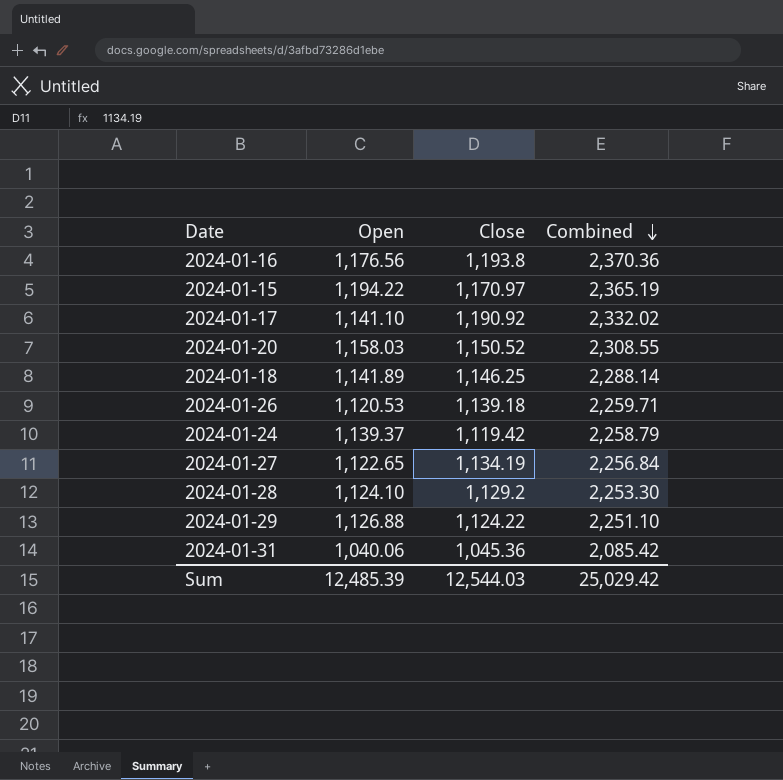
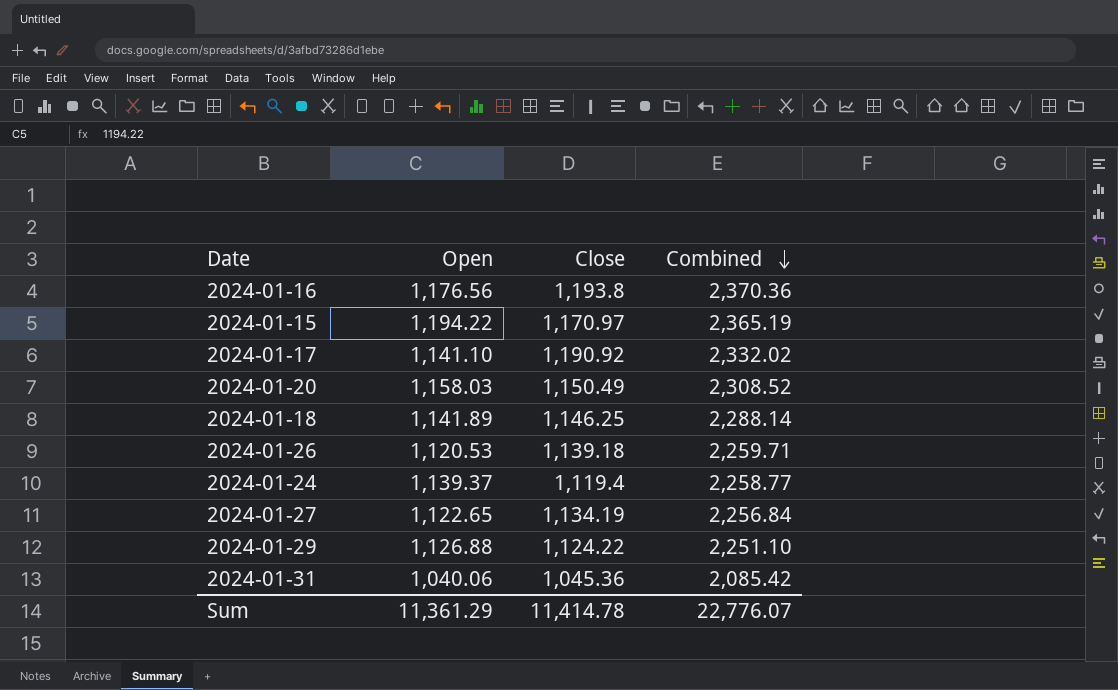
row 2024-01-28: 1,124.10 | 1,129.2 | 2,253.30 -> none
2024-01-20 | Close: 1,150.52 -> 1,150.49
2024-01-20 | Combined: 2,308.55 -> 2,308.52
2024-01-24 | Close: 1,119.42 -> 1,119.4
2024-01-24 | Combined: 2,258.79 -> 2,258.77
Sum | Open: 12,485.39 -> 11,361.29
Sum | Close: 12,544.03 -> 11,414.78
Sum | Combined: 25,029.42 -> 22,776.07

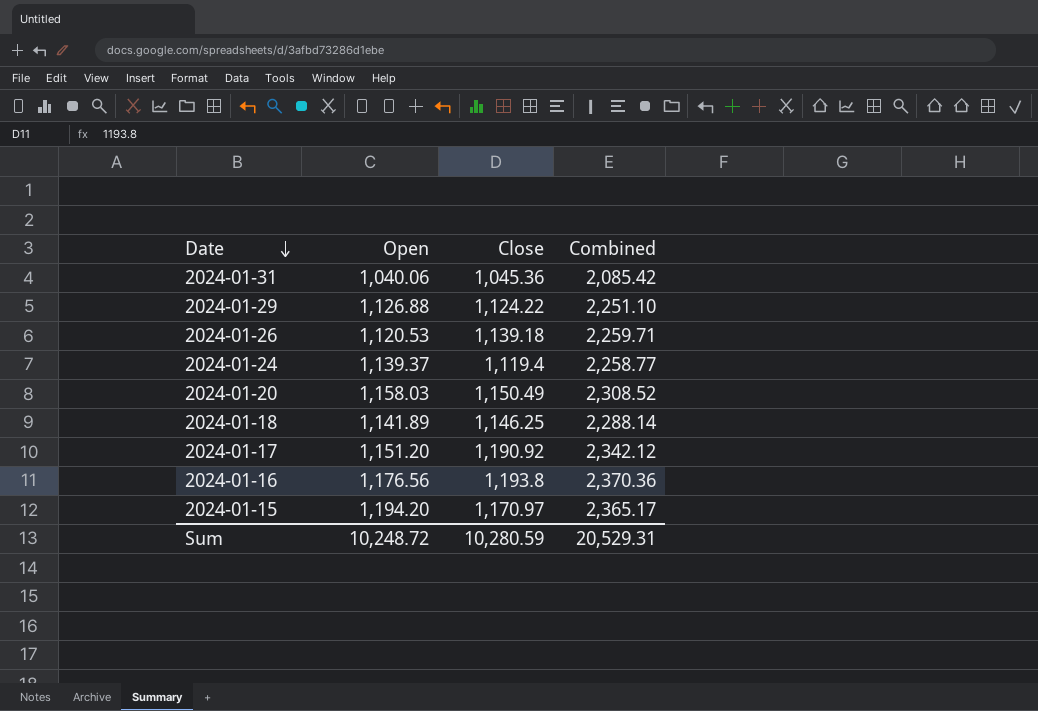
row order: Combined descending -> Date descending
row 2024-01-27: 1,122.65 | 1,134.19 | 2,256.84 -> none
2024-01-17 | Open: 1,141.10 -> 1,151.20
2024-01-17 | Combined: 2,332.02 -> 2,342.12
2024-01-15 | Open: 1,194.22 -> 1,194.20
2024-01-15 | Combined: 2,365.19 -> 2,365.17
Sum | Open: 11,361.29 -> 10,248.72
Sum | Close: 11,414.78 -> 10,280.59
Sum | Combined: 22,776.07 -> 20,529.31

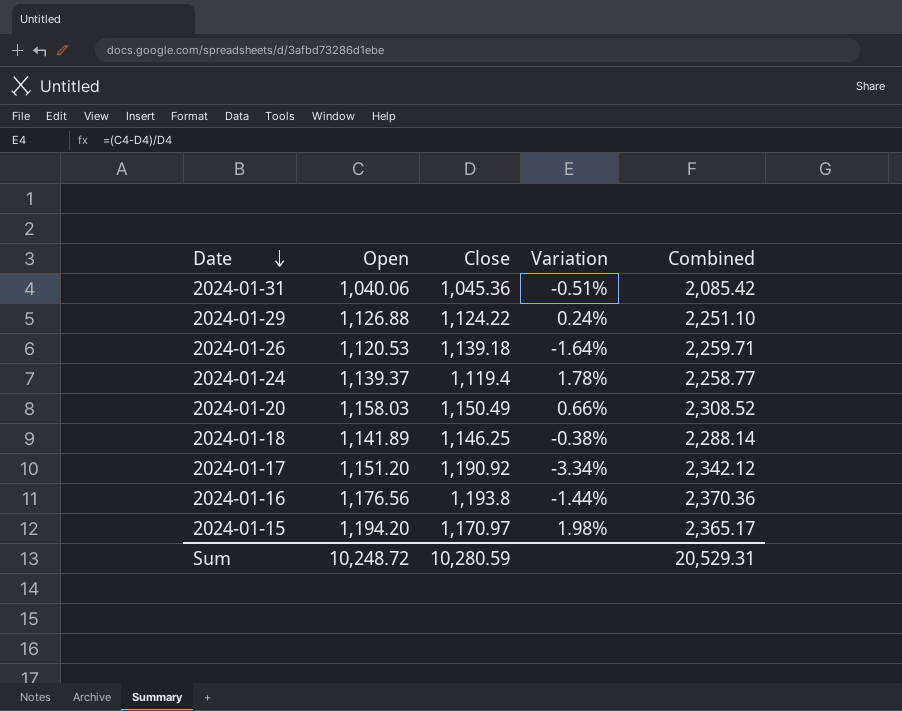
column Variation | formula: none -> ([Open] - [Close]) / [Close]

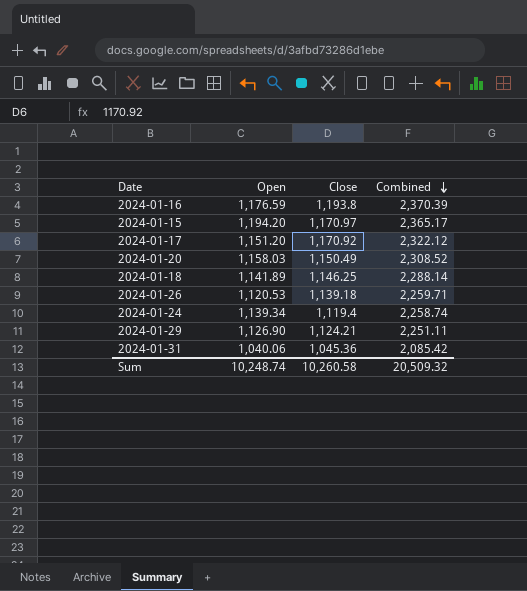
row order: Date descending -> Combined descending
column Variation | formula: ([Open] - [Close]) / [Close] -> none
2024-01-16 | Open: 1,176.56 -> 1,176.59
2024-01-16 | Combined: 2,370.36 -> 2,370.39
2024-01-17 | Close: 1,190.92 -> 1,170.92
2024-01-17 | Combined: 2,342.12 -> 2,322.12
2024-01-24 | Open: 1,139.37 -> 1,139.34
2024-01-24 | Combined: 2,258.77 -> 2,258.74
2024-01-29 | Open: 1,126.88 -> 1,126.90
2024-01-29 | Close: 1,124.22 -> 1,124.21
2024-01-29 | Combined: 2,251.10 -> 2,251.11
Sum | Open: 10,248.72 -> 10,248.74
Sum | Close: 10,280.59 -> 10,260.58
Sum | Combined: 20,529.31 -> 20,509.32

